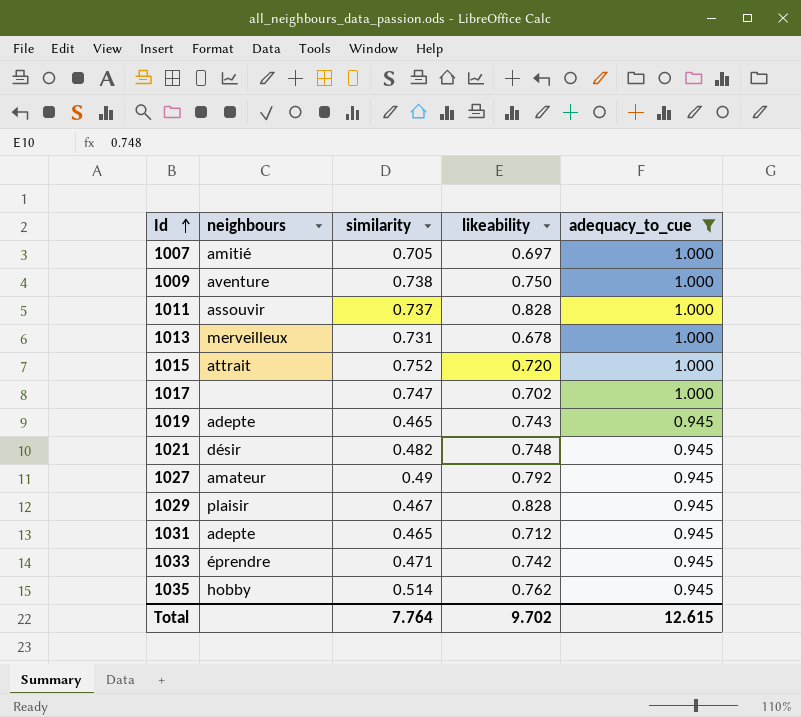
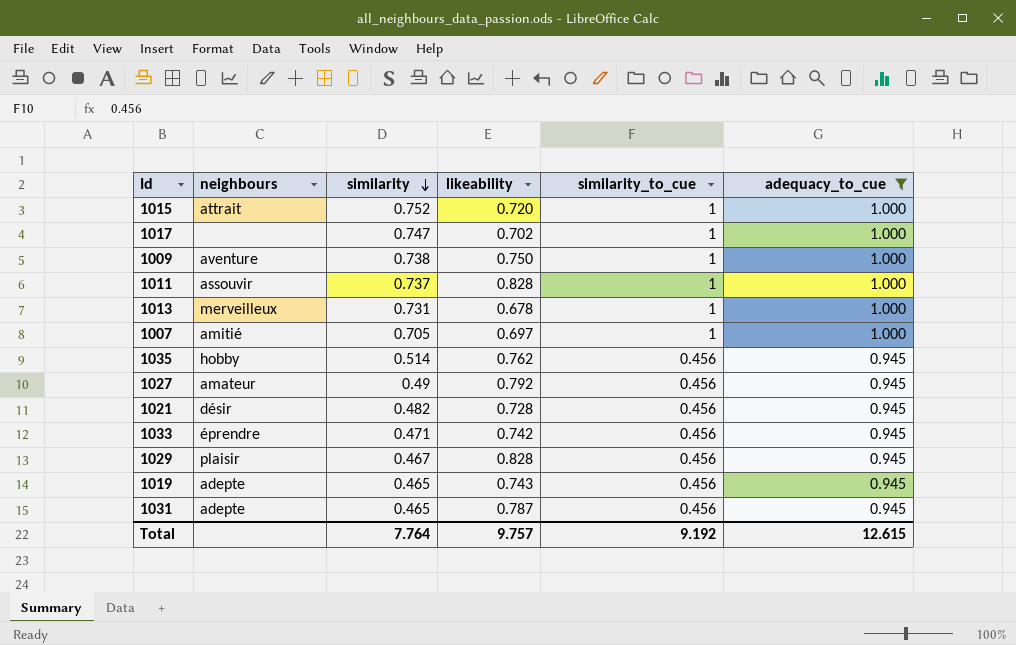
row order: Id ascending -> similarity descending
column similarity_to_cue | position: none -> 5
1021 | likeability: 0.748 -> 0.728
1031 | likeability: 0.712 -> 0.787
Total | likeability: 9.702 -> 9.757

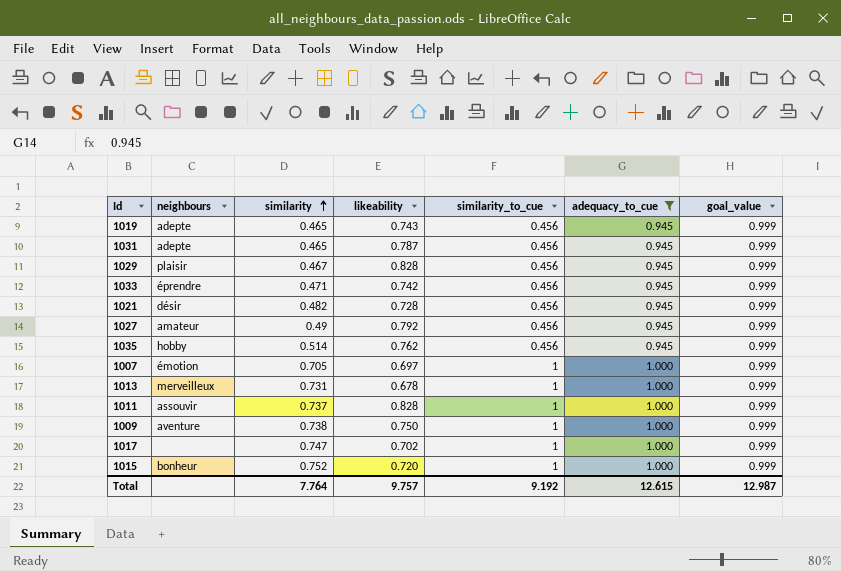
row order: similarity descending -> similarity ascending
column goal_value | position: none -> 7
1007 | neighbours: amitié -> émotion
1015 | neighbours: attrait -> bonheur

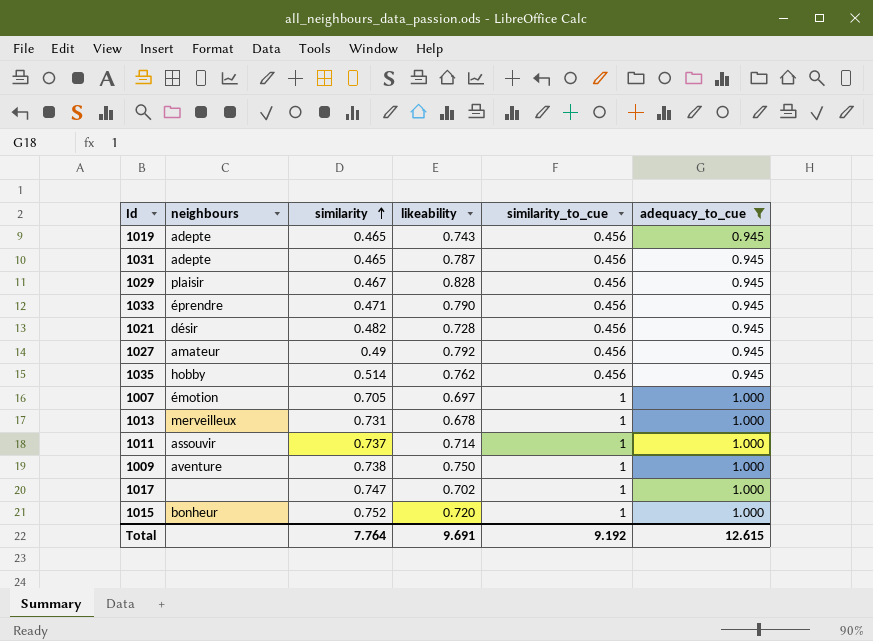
column goal_value | position: 7 -> none
1033 | likeability: 0.742 -> 0.790
1011 | likeability: 0.828 -> 0.714
Total | likeability: 9.757 -> 9.691

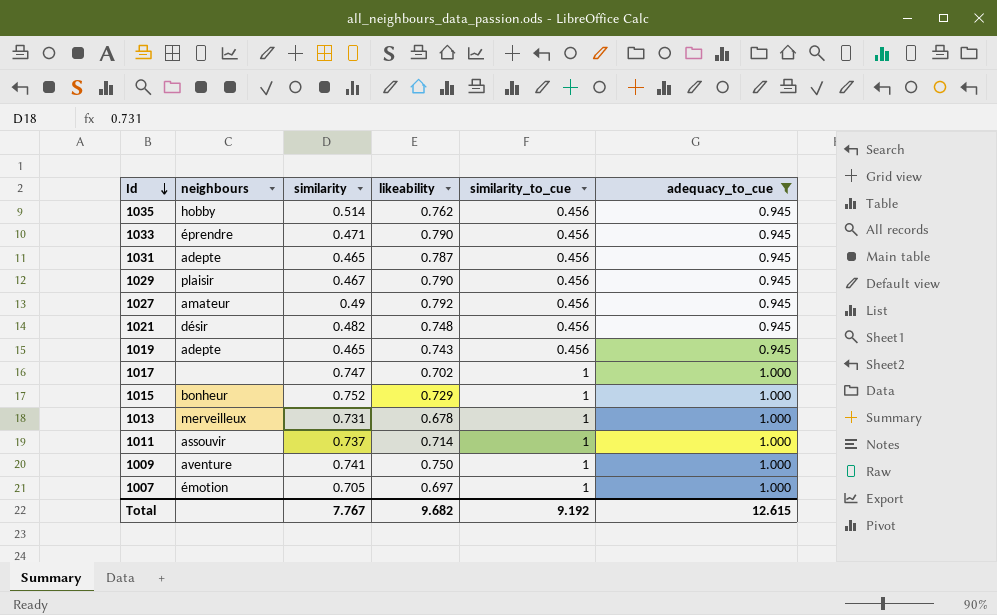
row order: similarity ascending -> Id descending
1029 | likeability: 0.828 -> 0.790
1021 | likeability: 0.728 -> 0.748
1015 | likeability: 0.720 -> 0.729
1009 | similarity: 0.738 -> 0.741
Total | similarity: 7.764 -> 7.767
Total | likeability: 9.691 -> 9.682

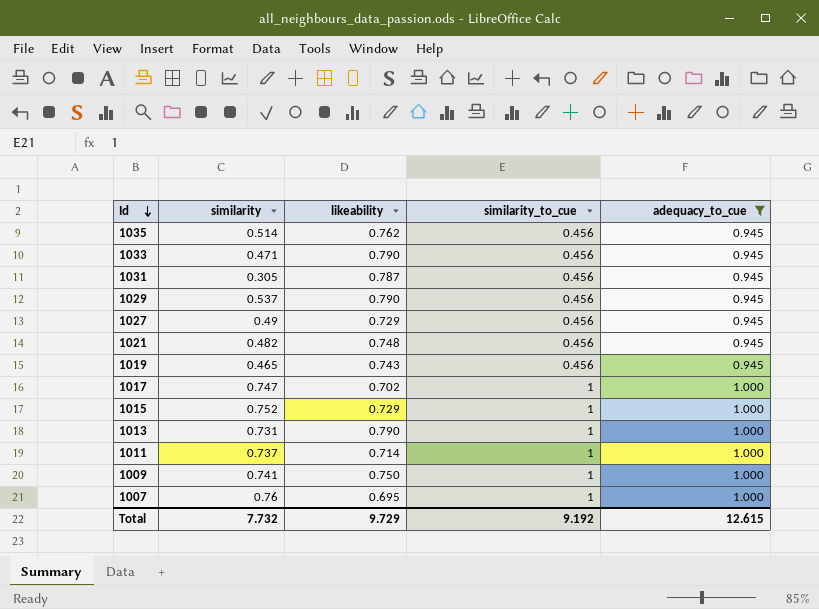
column neighbours | position: 2 -> none
1031 | similarity: 0.465 -> 0.305
1029 | similarity: 0.467 -> 0.537
1027 | likeability: 0.792 -> 0.729
1013 | likeability: 0.678 -> 0.790
1007 | similarity: 0.705 -> 0.76
1007 | likeability: 0.697 -> 0.695
Total | similarity: 7.767 -> 7.732
Total | likeability: 9.682 -> 9.729

